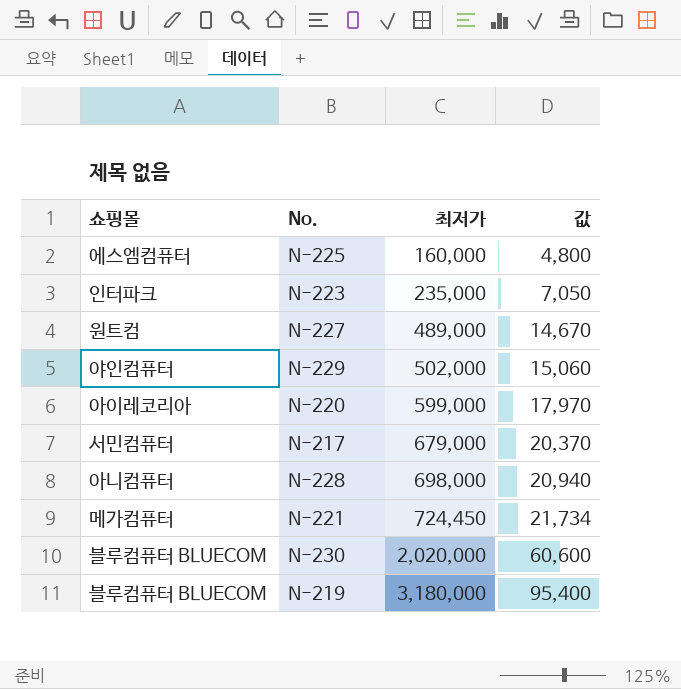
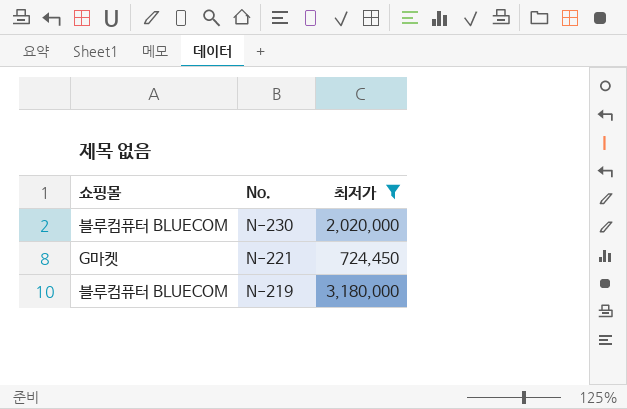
filter: none -> 최저가 >= 724,450
row order: 최저가 ascending -> No. descending
column 값 | formula: [최저가] * 0.03 -> none
N-221 | 쇼핑몰: 메가컴퓨터 -> G마켓

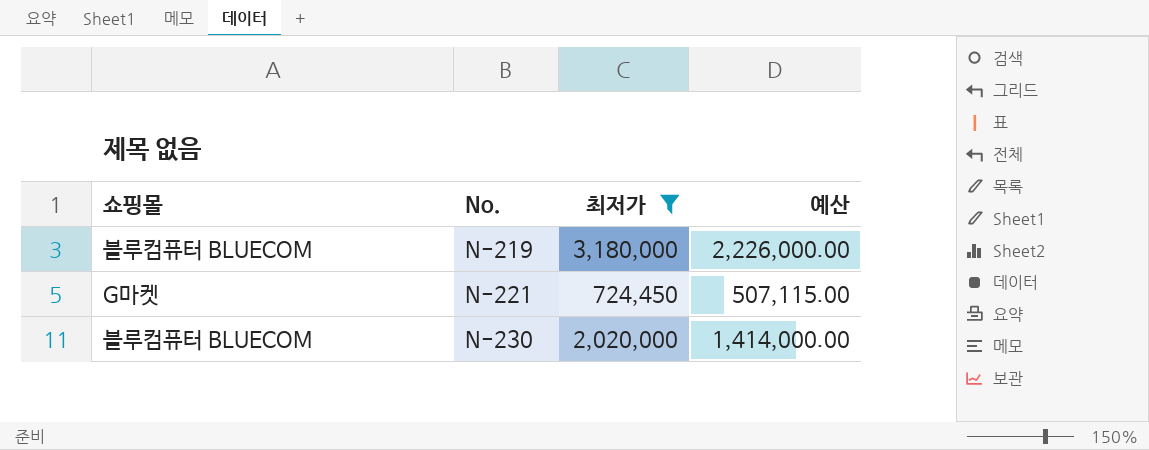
row order: No. descending -> No. ascending
column 예산 | formula: none -> [최저가] * 0.7

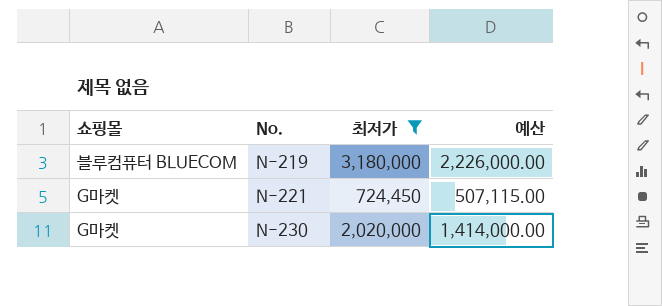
N-230 | 쇼핑몰: 블루컴퓨터 BLUECOM -> G마켓

